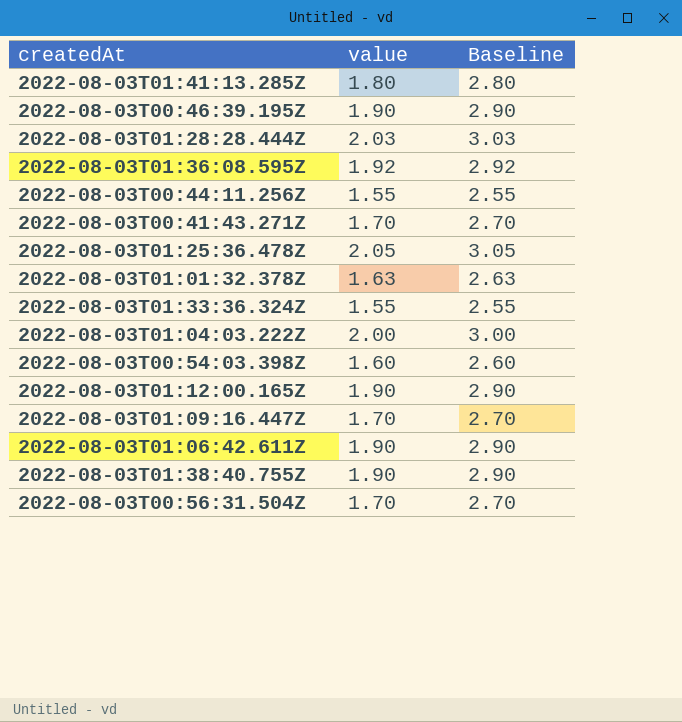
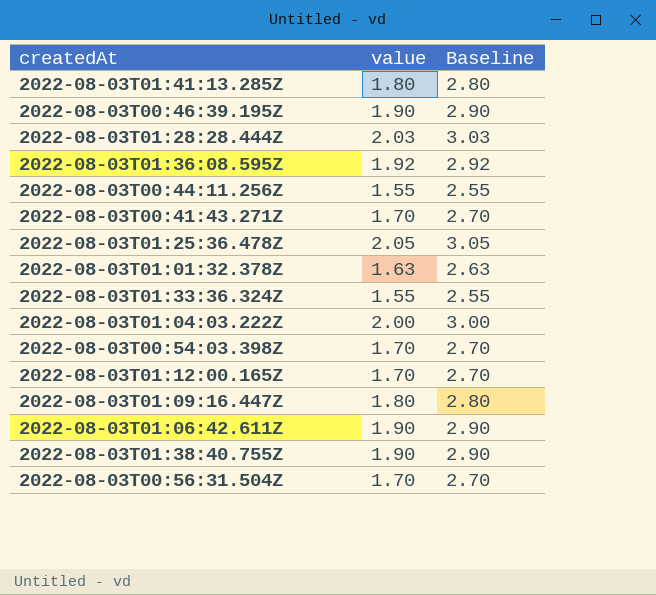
2022-08-03T00:54:03.398Z | value: 1.60 -> 1.70
2022-08-03T00:54:03.398Z | Baseline: 2.60 -> 2.70
2022-08-03T01:12:00.165Z | value: 1.90 -> 1.70
2022-08-03T01:12:00.165Z | Baseline: 2.90 -> 2.70
2022-08-03T01:09:16.447Z | value: 1.70 -> 1.80
2022-08-03T01:09:16.447Z | Baseline: 2.70 -> 2.80

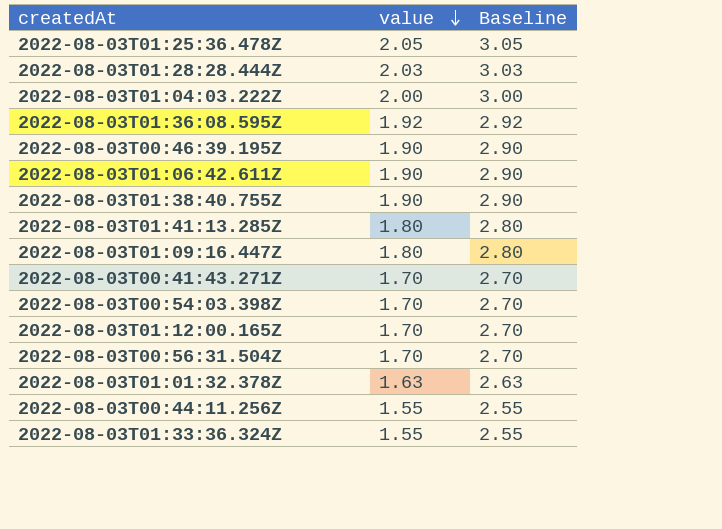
row order: none -> value descending

